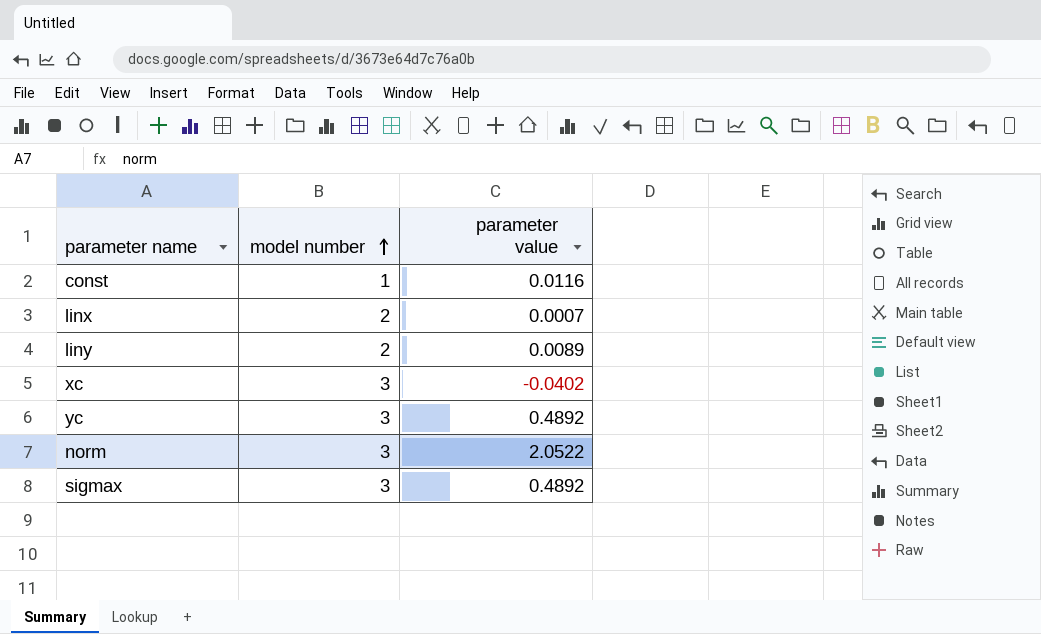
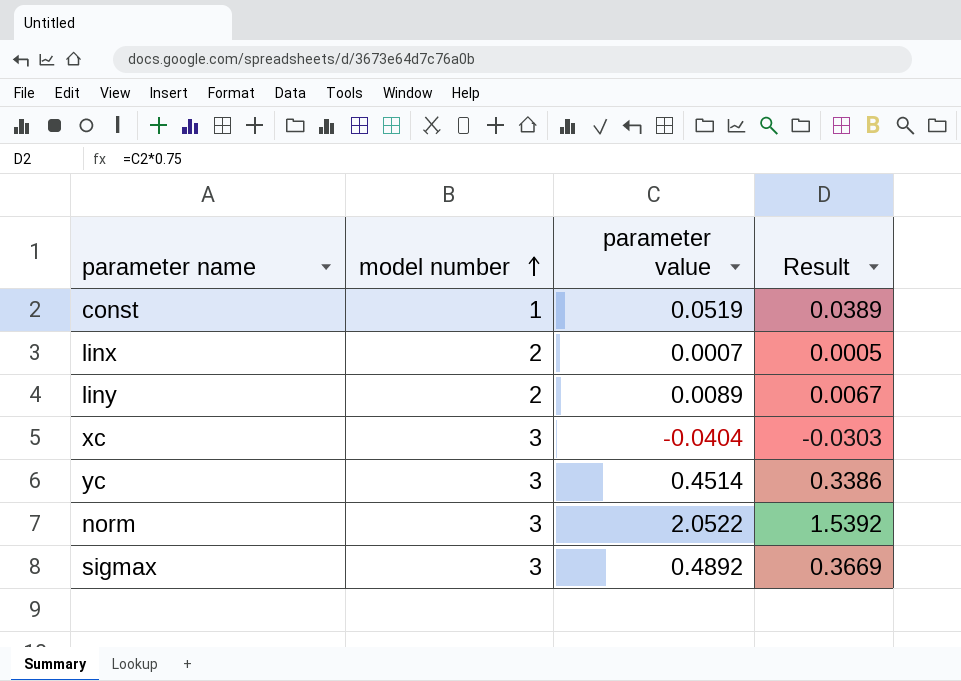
column Result | formula: none -> [parameter value] * 0.75
const | parameter value: 0.0116 -> 0.0519
xc | parameter value: -0.0402 -> -0.0404
yc | parameter value: 0.4892 -> 0.4514

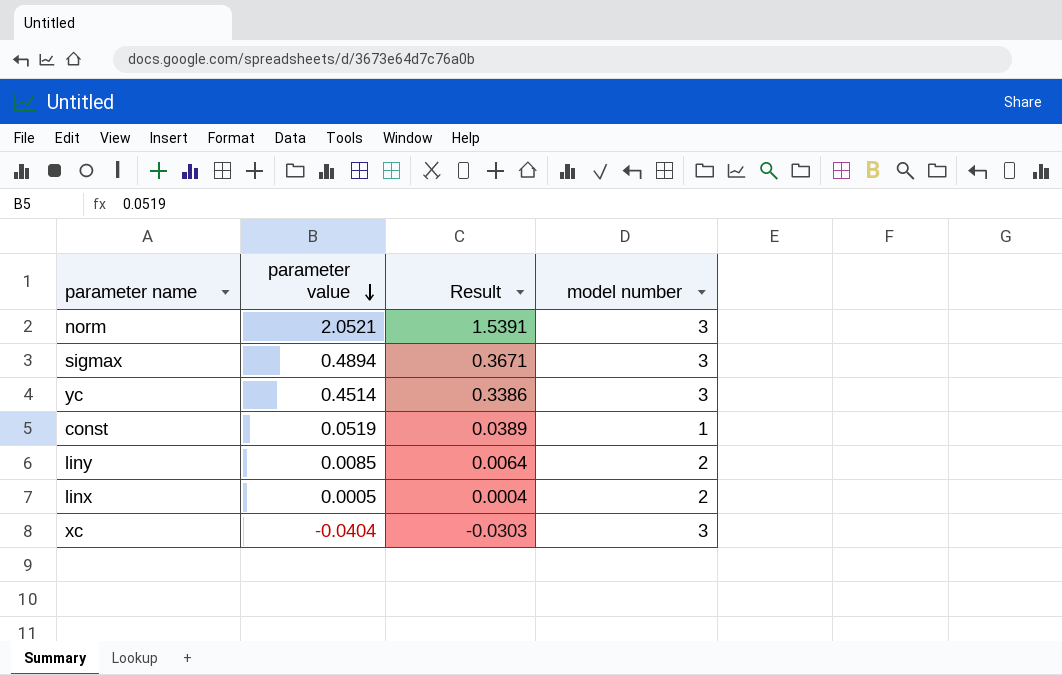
row order: model number ascending -> parameter value descending
column model number | position: 2 -> 4
norm | parameter value: 2.0522 -> 2.0521
norm | Result: 1.5392 -> 1.5391
sigmax | parameter value: 0.4892 -> 0.4894
sigmax | Result: 0.3669 -> 0.3671
liny | parameter value: 0.0089 -> 0.0085
liny | Result: 0.0067 -> 0.0064
linx | parameter value: 0.0007 -> 0.0005
linx | Result: 0.0005 -> 0.0004

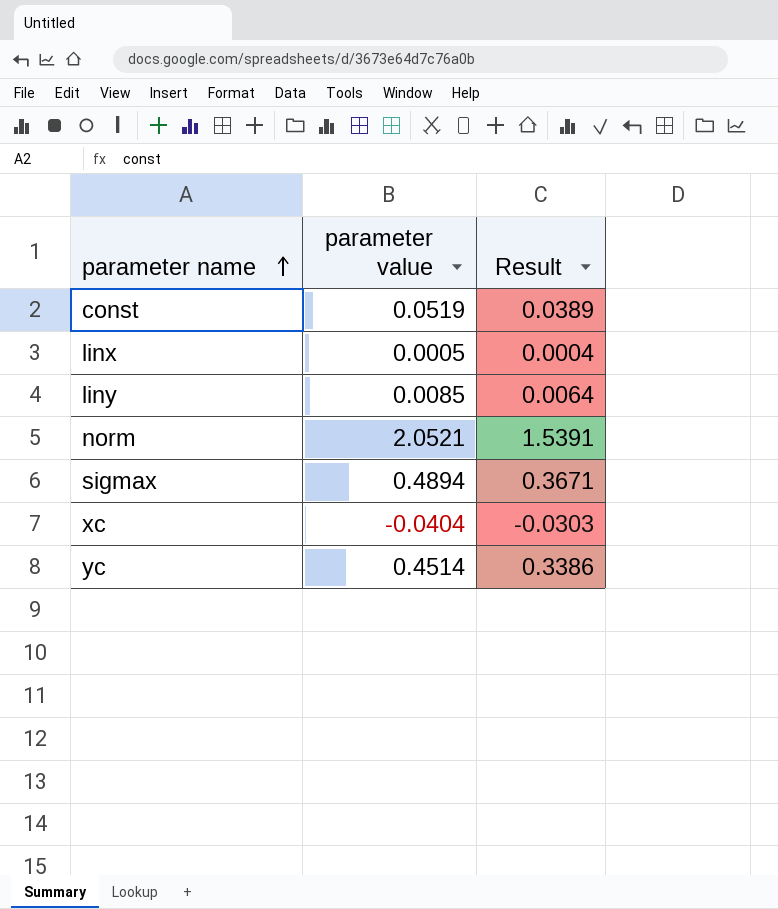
row order: parameter value descending -> parameter name ascending
column model number | position: 4 -> none

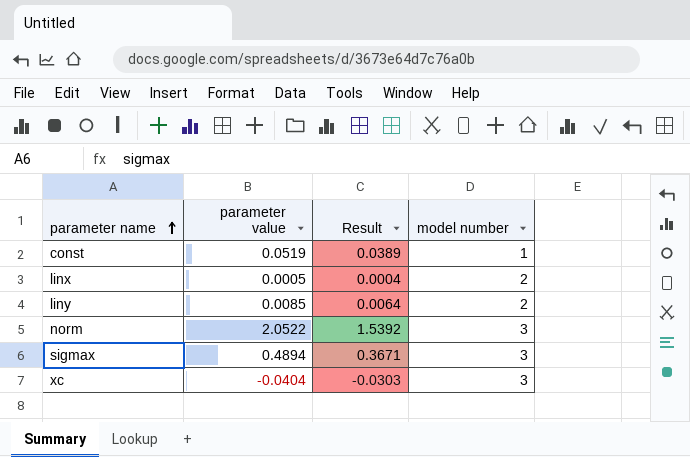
column model number | position: none -> 4
row yc: 0.4514 | 0.3386 -> none
norm | parameter value: 2.0521 -> 2.0522
norm | Result: 1.5391 -> 1.5392

